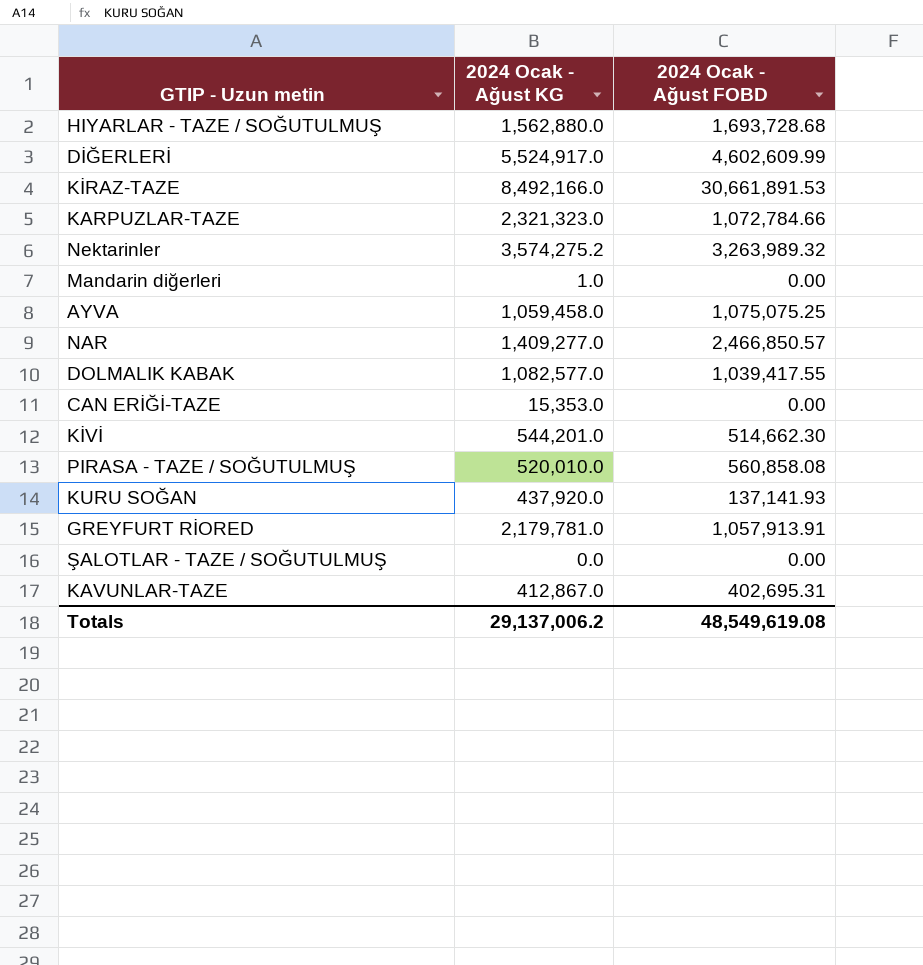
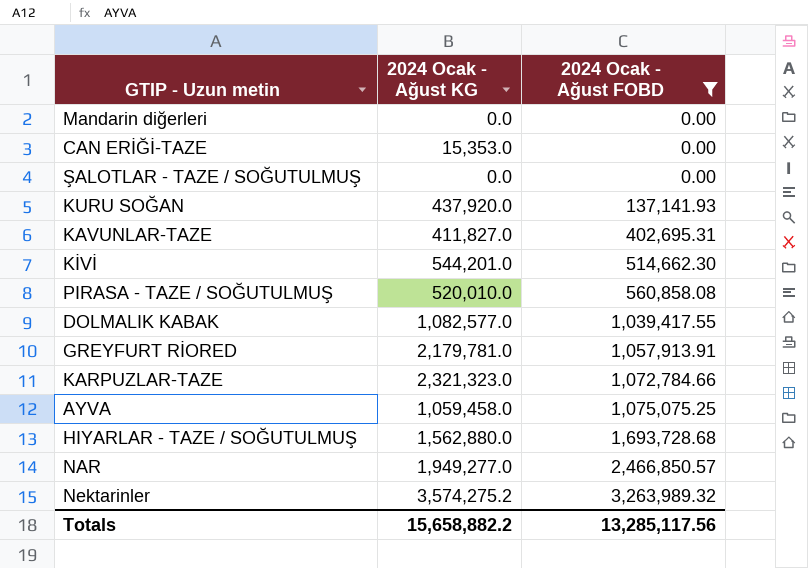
filter: none -> 2024 Ocak - Ağust FOBD <= 3,263,989.32
row order: none -> 2024 Ocak - Ağust FOBD ascending
Mandarin diğerleri | 2024 Ocak - Ağust KG: 1.0 -> 0.0
KAVUNLAR-TAZE | 2024 Ocak - Ağust KG: 412,867.0 -> 411,827.0
NAR | 2024 Ocak - Ağust KG: 1,409,277.0 -> 1,949,277.0
Totals | 2024 Ocak - Ağust KG: 29,137,006.2 -> 15,658,882.2
Totals | 2024 Ocak - Ağust FOBD: 48,549,619.08 -> 13,285,117.56

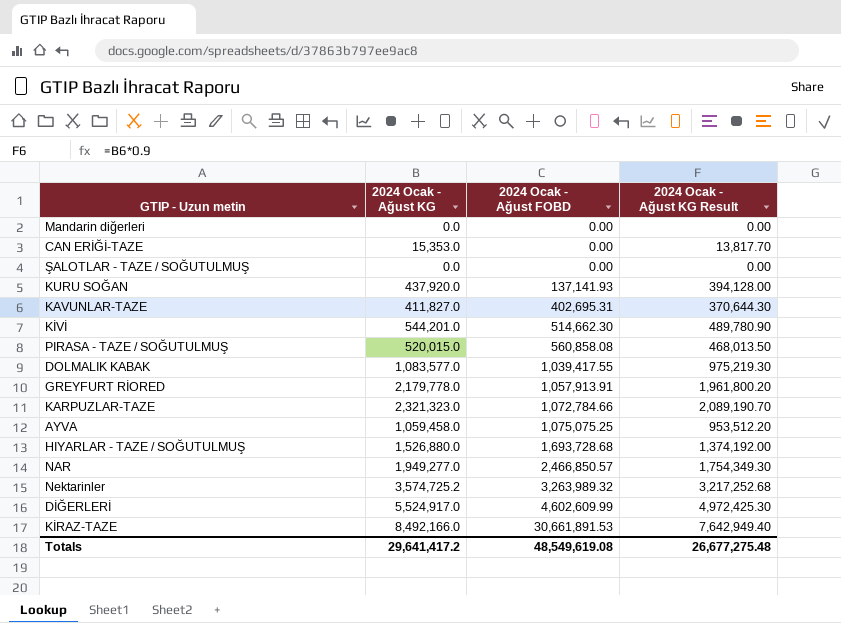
filter: 2024 Ocak - Ağust FOBD <= 3,263,989.32 -> none
column 2024 Ocak - Ağust KG Result | formula: none -> [2024 Ocak - Ağust KG] * 0.9
PIRASA - TAZE / SOĞUTULMUŞ | 2024 Ocak - Ağust KG: 520,010.0 -> 520,015.0
DOLMALIK KABAK | 2024 Ocak - Ağust KG: 1,082,577.0 -> 1,083,577.0
GREYFURT RİORED | 2024 Ocak - Ağust KG: 2,179,781.0 -> 2,179,778.0
HIYARLAR - TAZE / SOĞUTULMUŞ | 2024 Ocak - Ağust KG: 1,562,880.0 -> 1,526,880.0
Nektarinler | 2024 Ocak - Ağust KG: 3,574,275.2 -> 3,574,725.2
Totals | 2024 Ocak - Ağust KG: 15,658,882.2 -> 29,641,417.2
Totals | 2024 Ocak - Ağust FOBD: 13,285,117.56 -> 48,549,619.08

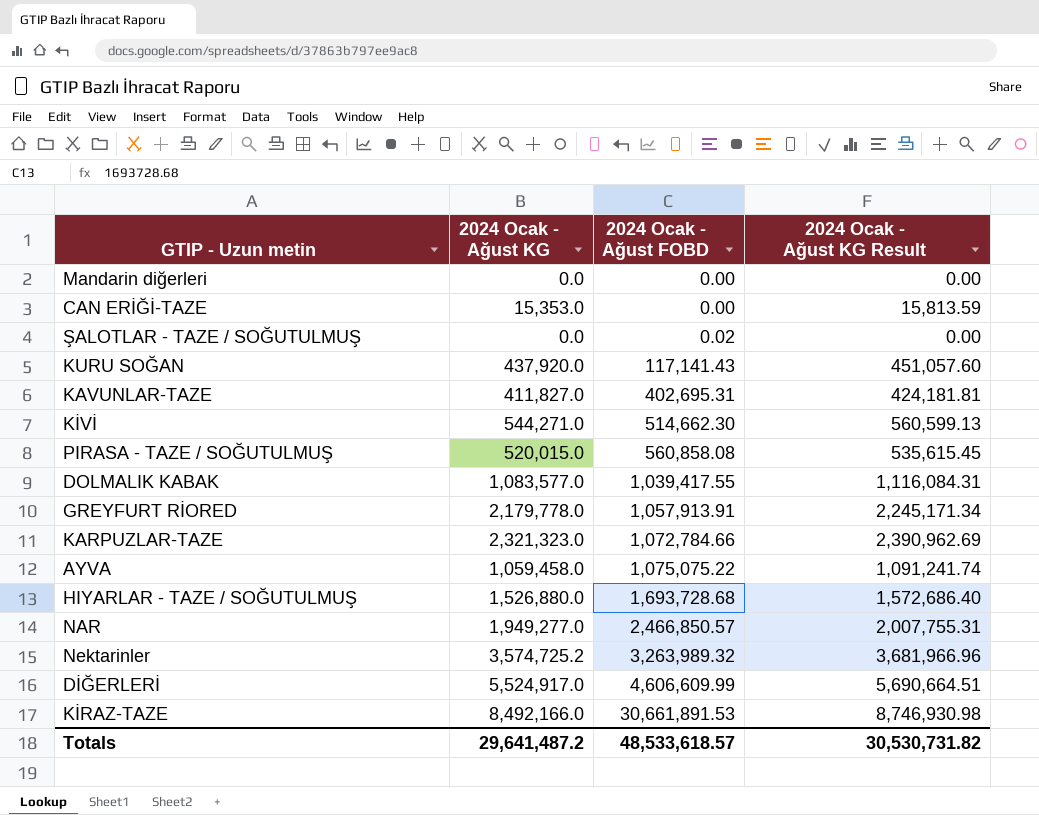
column 2024 Ocak - Ağust KG Result | formula: [2024 Ocak - Ağust KG] * 0.9 -> [2024 Ocak - Ağust KG] * 1.03
ŞALOTLAR - TAZE / SOĞUTULMUŞ | 2024 Ocak - Ağust FOBD: 0.00 -> 0.02
KURU SOĞAN | 2024 Ocak - Ağust FOBD: 137,141.93 -> 117,141.43
KİVİ | 2024 Ocak - Ağust KG: 544,201.0 -> 544,271.0
AYVA | 2024 Ocak - Ağust FOBD: 1,075,075.25 -> 1,075,075.22
DİĞERLERİ | 2024 Ocak - Ağust FOBD: 4,602,609.99 -> 4,606,609.99
Totals | 2024 Ocak - Ağust KG: 29,641,417.2 -> 29,641,487.2
Totals | 2024 Ocak - Ağust FOBD: 48,549,619.08 -> 48,533,618.57
Totals | 2024 Ocak - Ağust KG Result: 26,677,275.48 -> 30,530,731.82

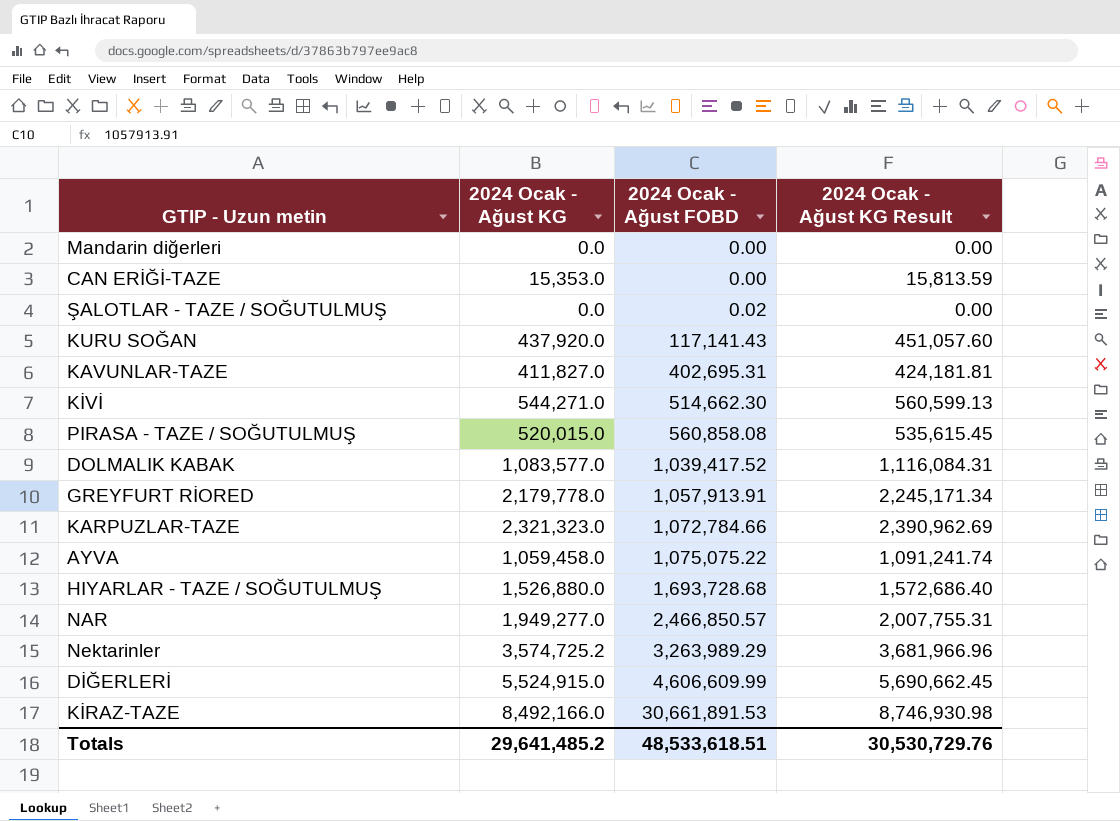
DOLMALIK KABAK | 2024 Ocak - Ağust FOBD: 1,039,417.55 -> 1,039,417.52
Nektarinler | 2024 Ocak - Ağust FOBD: 3,263,989.32 -> 3,263,989.29
DİĞERLERİ | 2024 Ocak - Ağust KG: 5,524,917.0 -> 5,524,915.0
DİĞERLERİ | 2024 Ocak - Ağust KG Result: 5,690,664.51 -> 5,690,662.45
Totals | 2024 Ocak - Ağust KG: 29,641,487.2 -> 29,641,485.2
Totals | 2024 Ocak - Ağust FOBD: 48,533,618.57 -> 48,533,618.51
Totals | 2024 Ocak - Ağust KG Result: 30,530,731.82 -> 30,530,729.76

